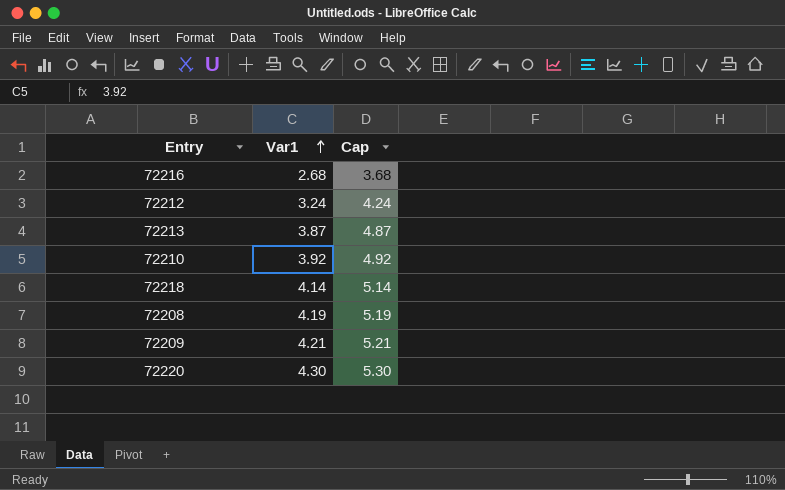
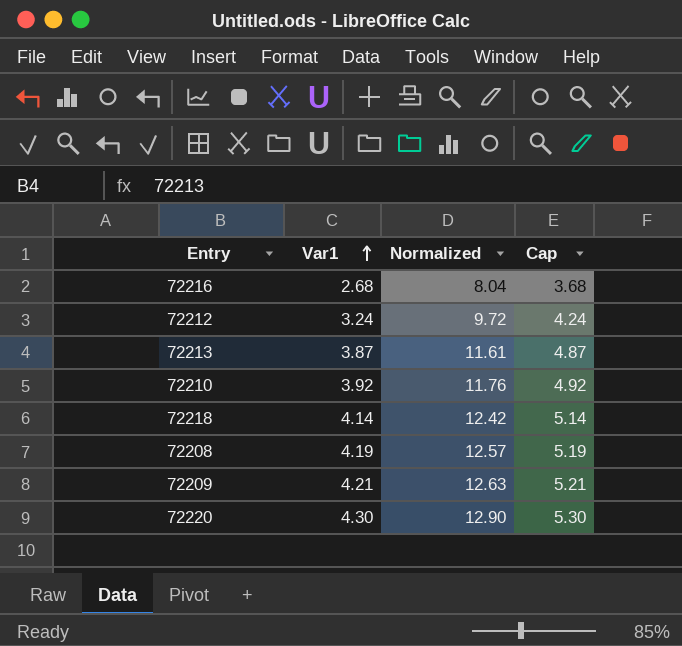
column Normalized | formula: none -> [Var1] * 3

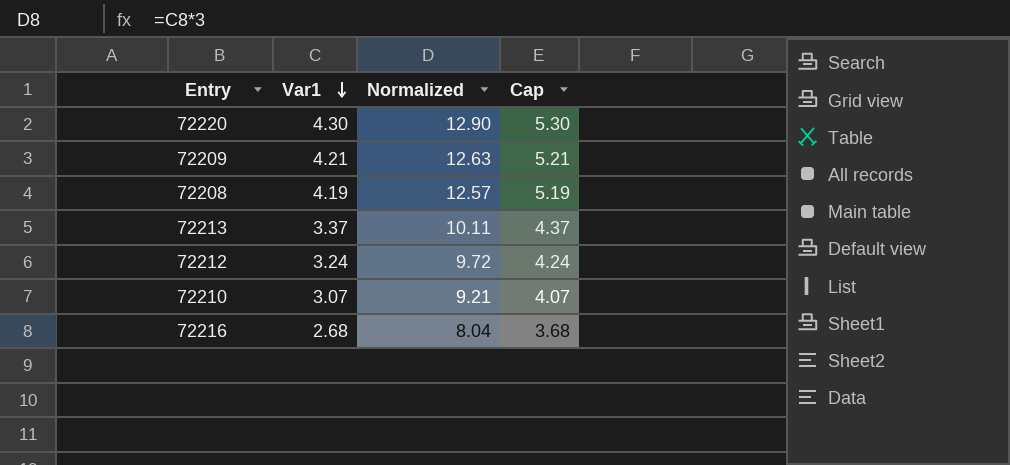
row order: Var1 ascending -> Var1 descending
row 72218: 4.14 | 12.42 | 5.14 -> none
72213 | Var1: 3.87 -> 3.37
72213 | Normalized: 11.61 -> 10.11
72213 | Cap: 4.87 -> 4.37
72210 | Var1: 3.92 -> 3.07
72210 | Normalized: 11.76 -> 9.21
72210 | Cap: 4.92 -> 4.07

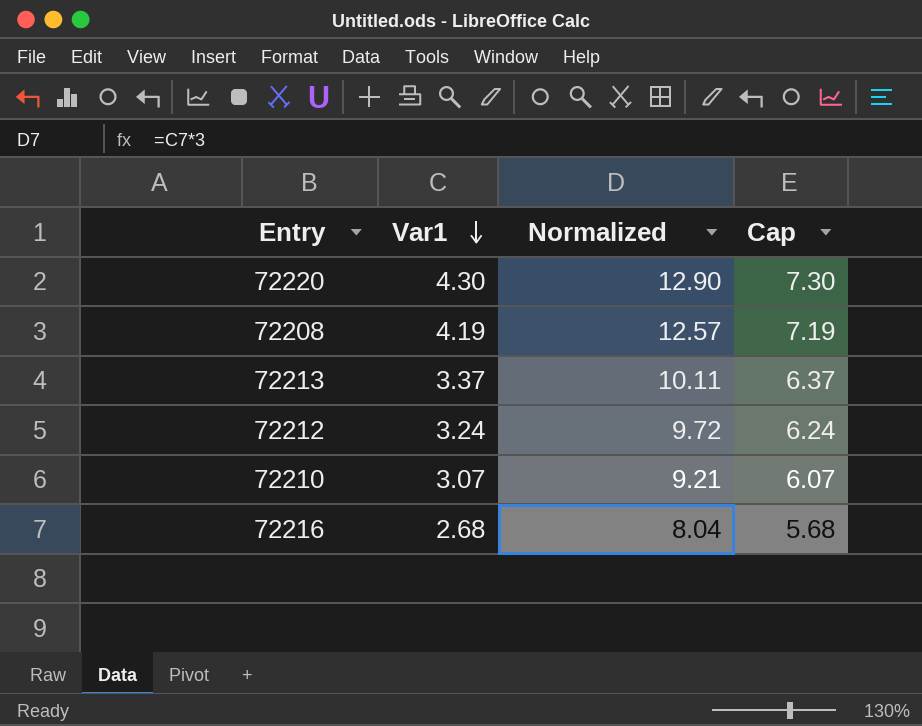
column Cap | formula: [Var1] + 1 -> [Var1] + 3
row 72209: 4.21 | 12.63 | 5.21 -> none

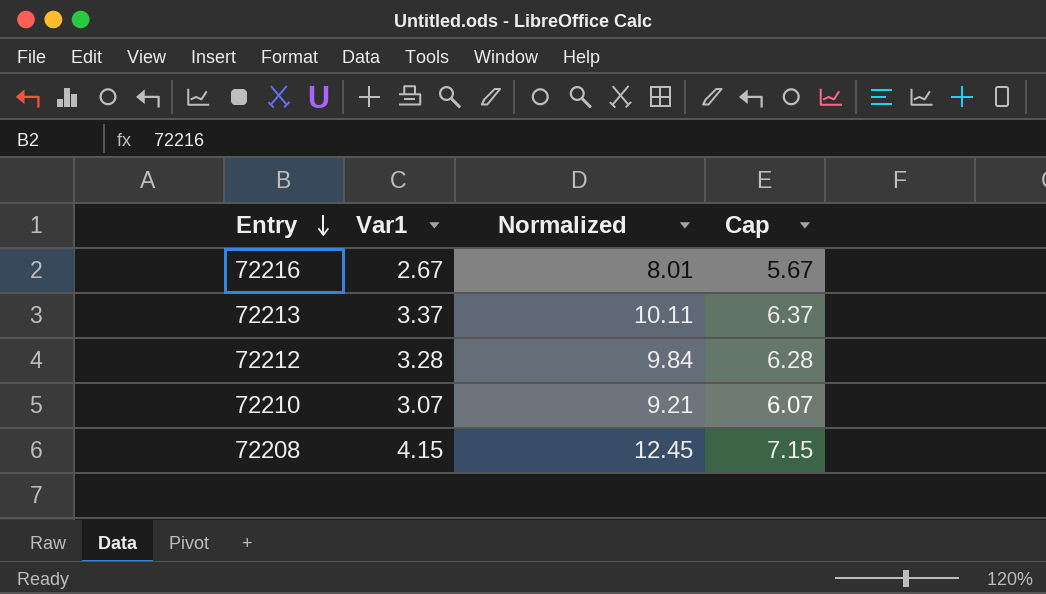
row order: Var1 descending -> Entry descending
row 72220: 4.30 | 12.90 | 7.30 -> none
72216 | Var1: 2.68 -> 2.67
72216 | Normalized: 8.04 -> 8.01
72216 | Cap: 5.68 -> 5.67
72212 | Var1: 3.24 -> 3.28
72212 | Normalized: 9.72 -> 9.84
72212 | Cap: 6.24 -> 6.28
72208 | Var1: 4.19 -> 4.15
72208 | Normalized: 12.57 -> 12.45
72208 | Cap: 7.19 -> 7.15

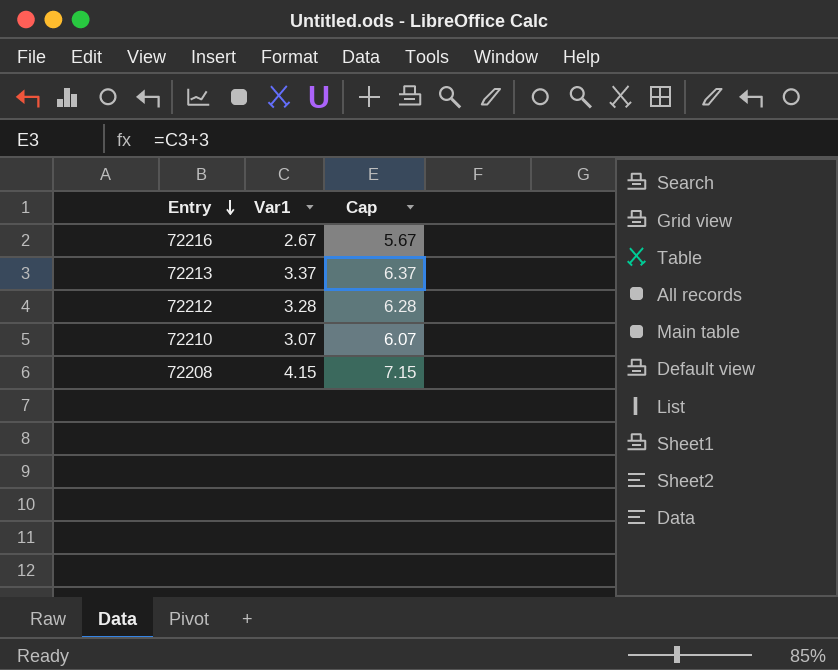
column Normalized | formula: [Var1] * 3 -> none

